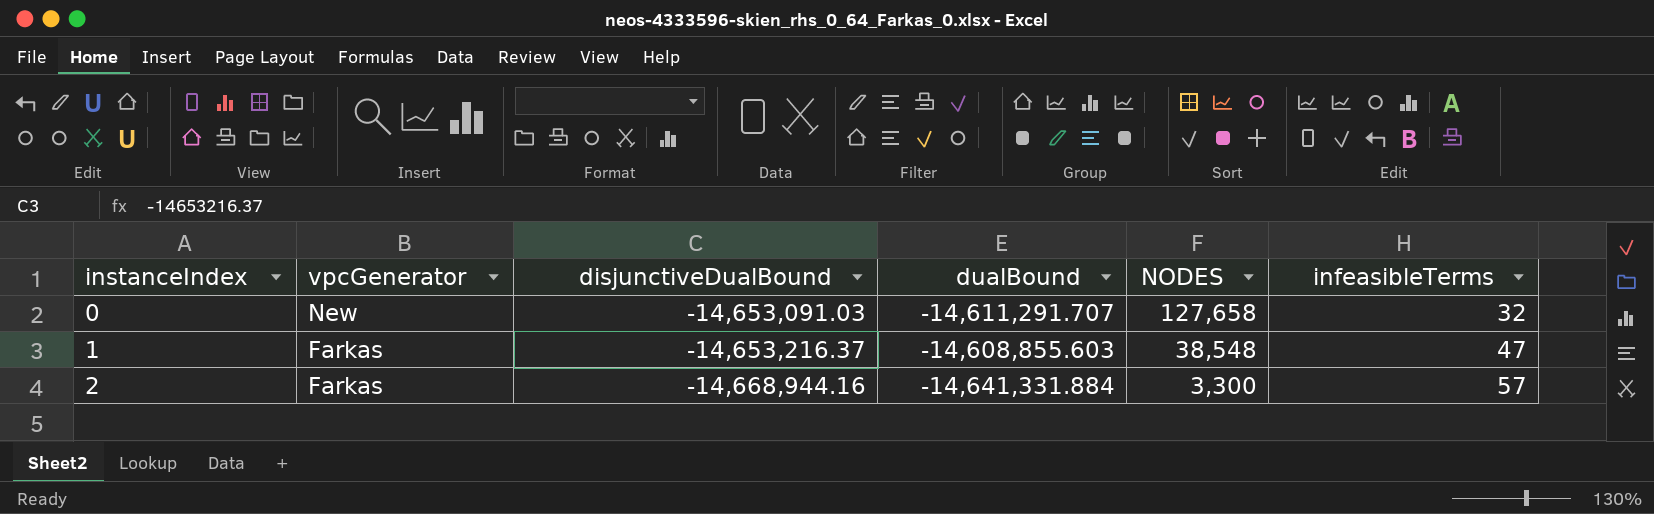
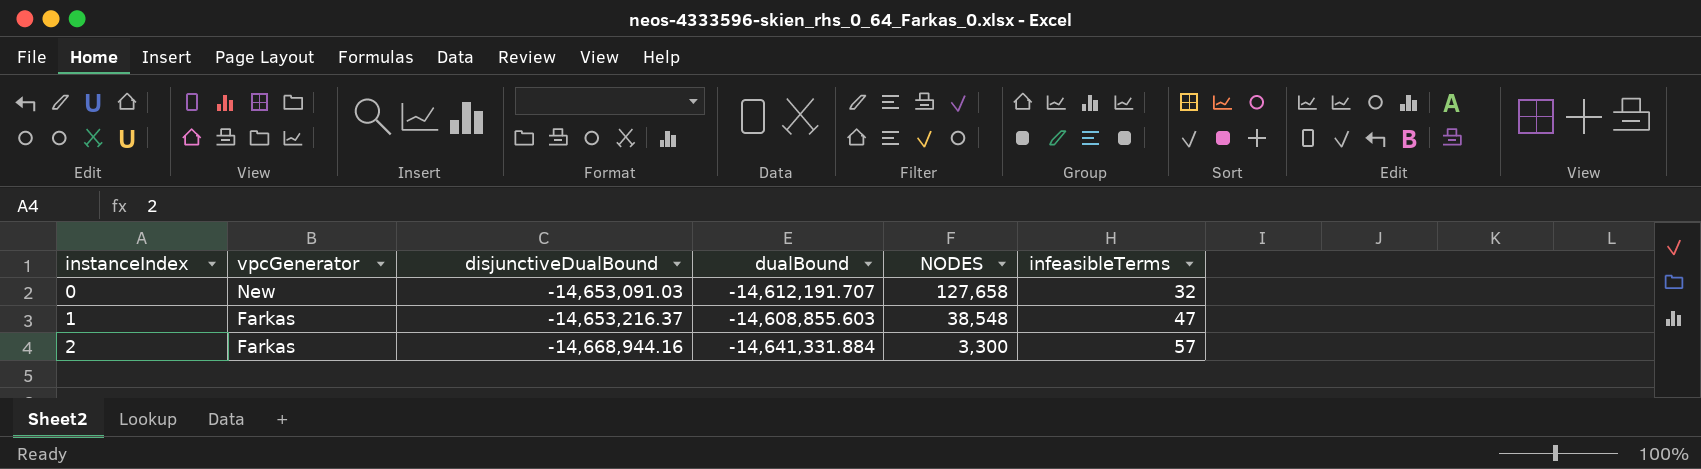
0 | dualBound: -14,611,291.707 -> -14,612,191.707

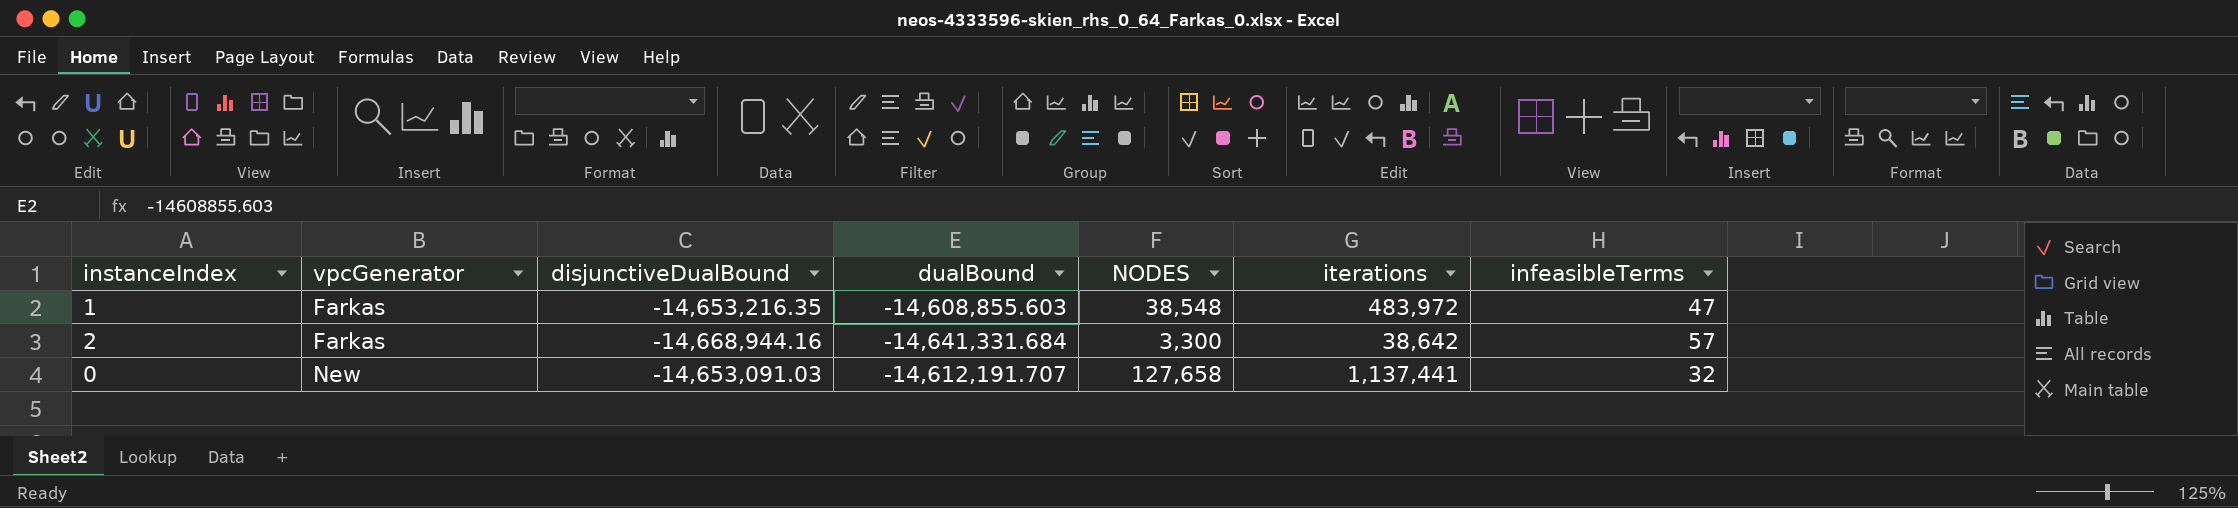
row order: instanceIndex ascending -> vpcGenerator ascending
column iterations | position: none -> 6
1 | disjunctiveDualBound: -14,653,216.37 -> -14,653,216.35
2 | dualBound: -14,641,331.884 -> -14,641,331.684

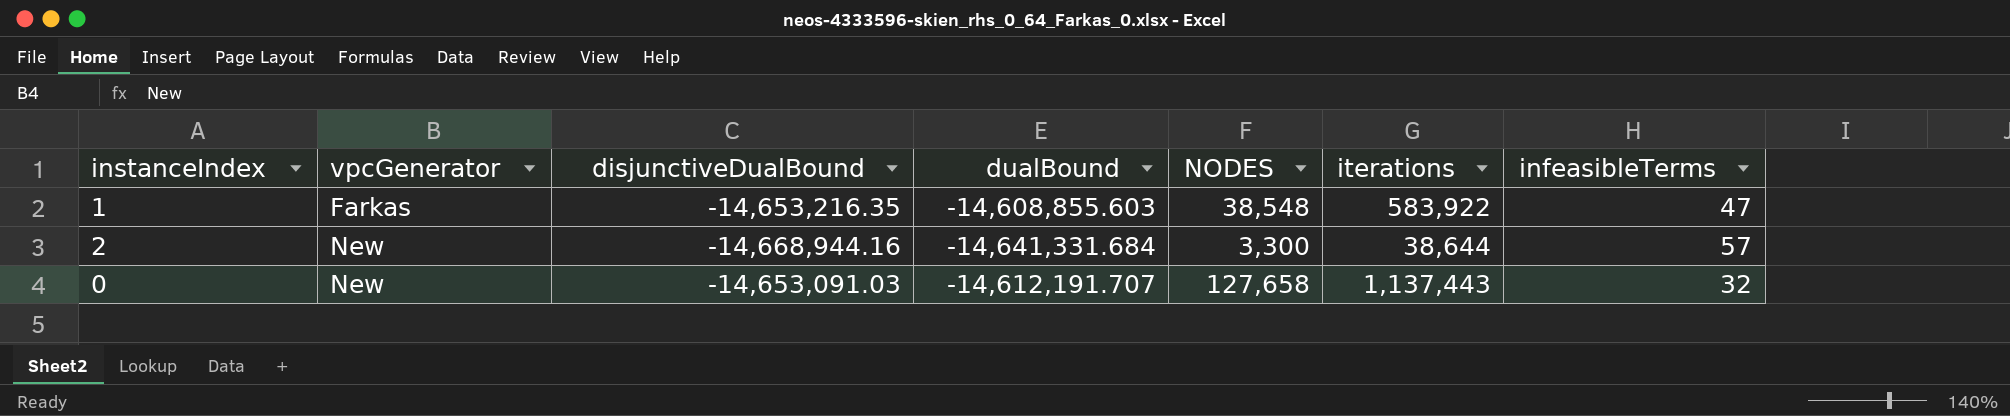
1 | iterations: 483,972 -> 583,922
2 | vpcGenerator: Farkas -> New
2 | iterations: 38,642 -> 38,644
0 | iterations: 1,137,441 -> 1,137,443

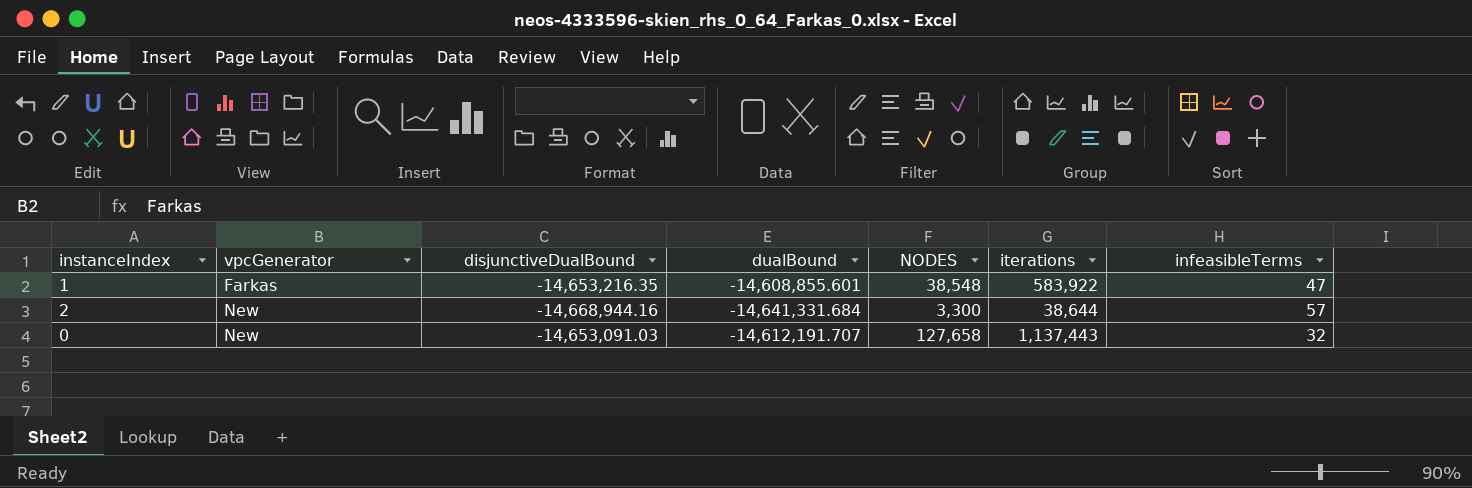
1 | dualBound: -14,608,855.603 -> -14,608,855.601

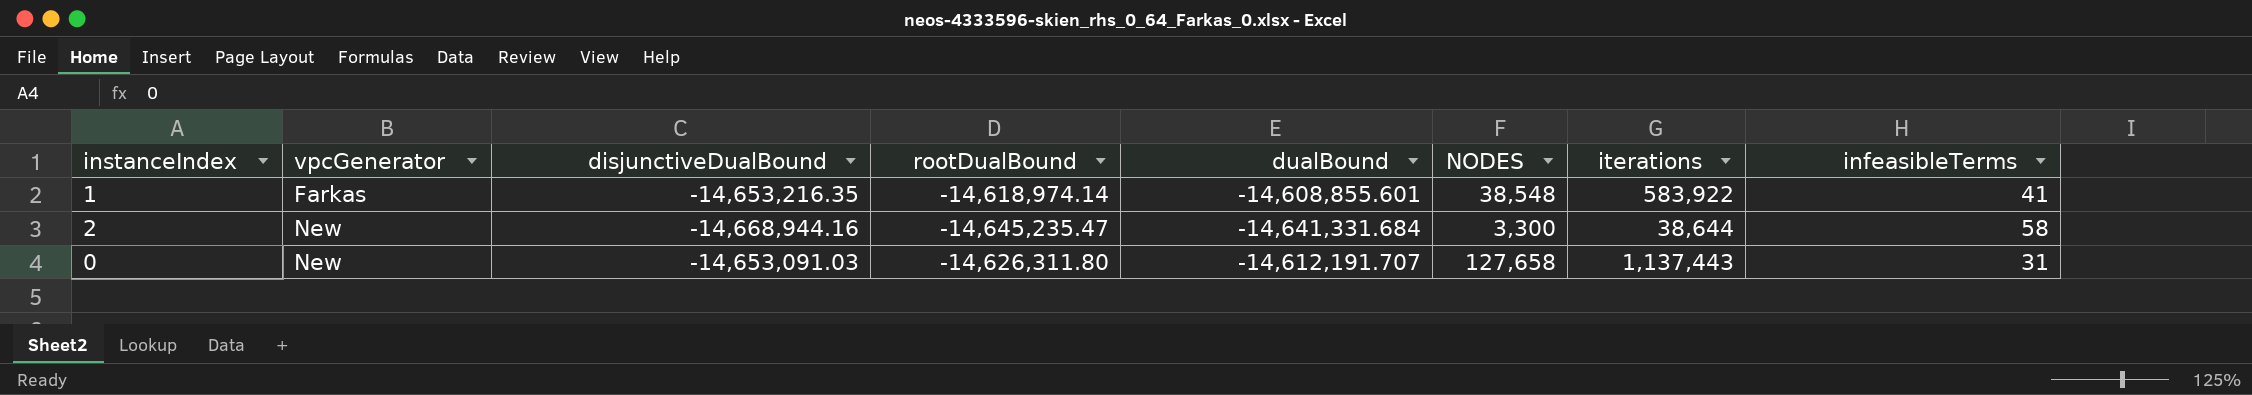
column rootDualBound | position: none -> 4
1 | infeasibleTerms: 47 -> 41
2 | infeasibleTerms: 57 -> 58
0 | infeasibleTerms: 32 -> 31

